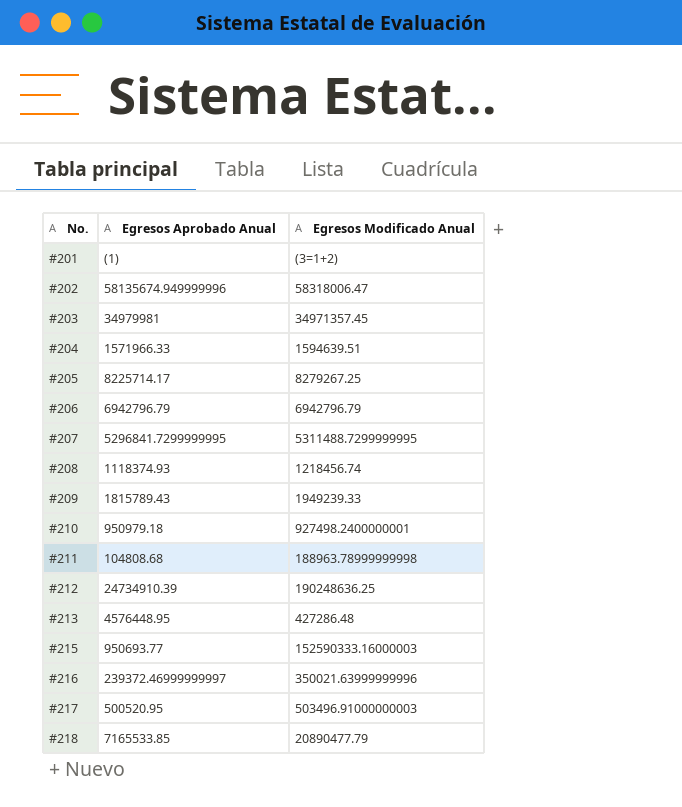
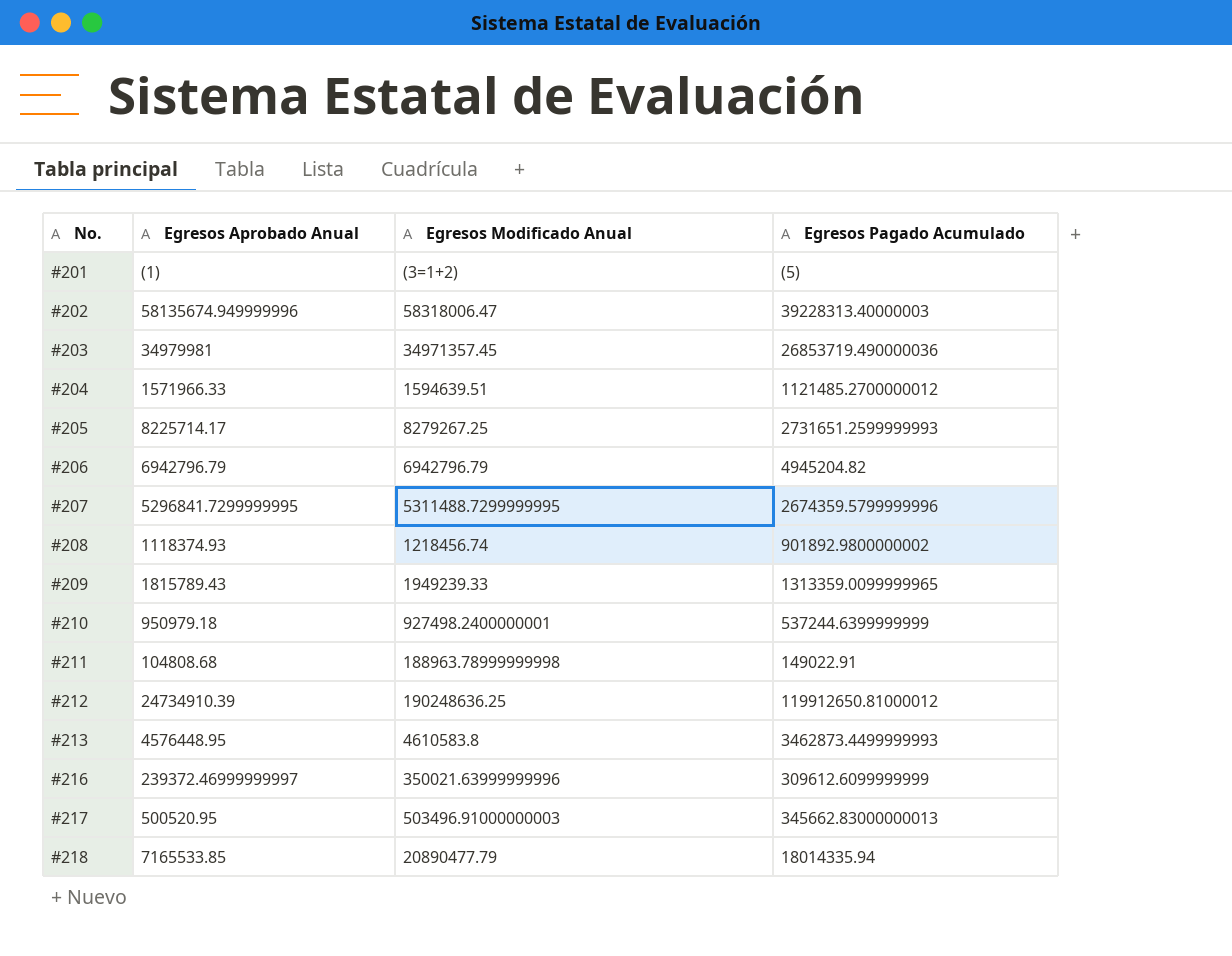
column Egresos Pagado Acumulado | position: none -> 4
row #215: 950693.77 | 152590333.16000003 -> none
#213 | Egresos Modificado Anual: 427286.48 -> 4610583.8

